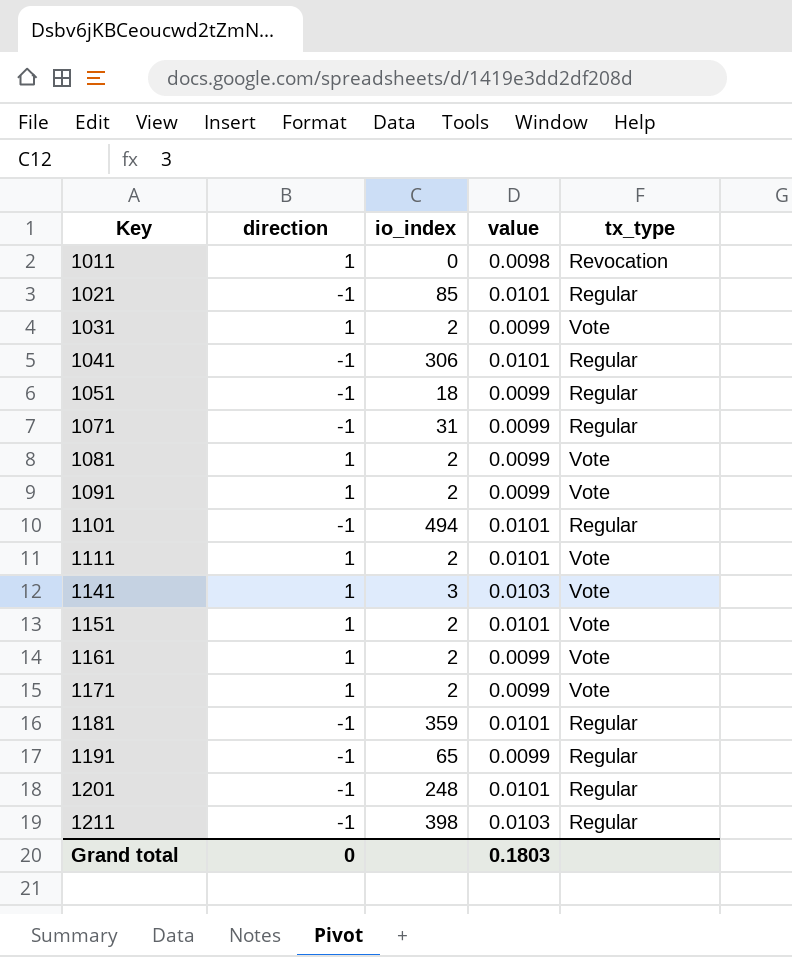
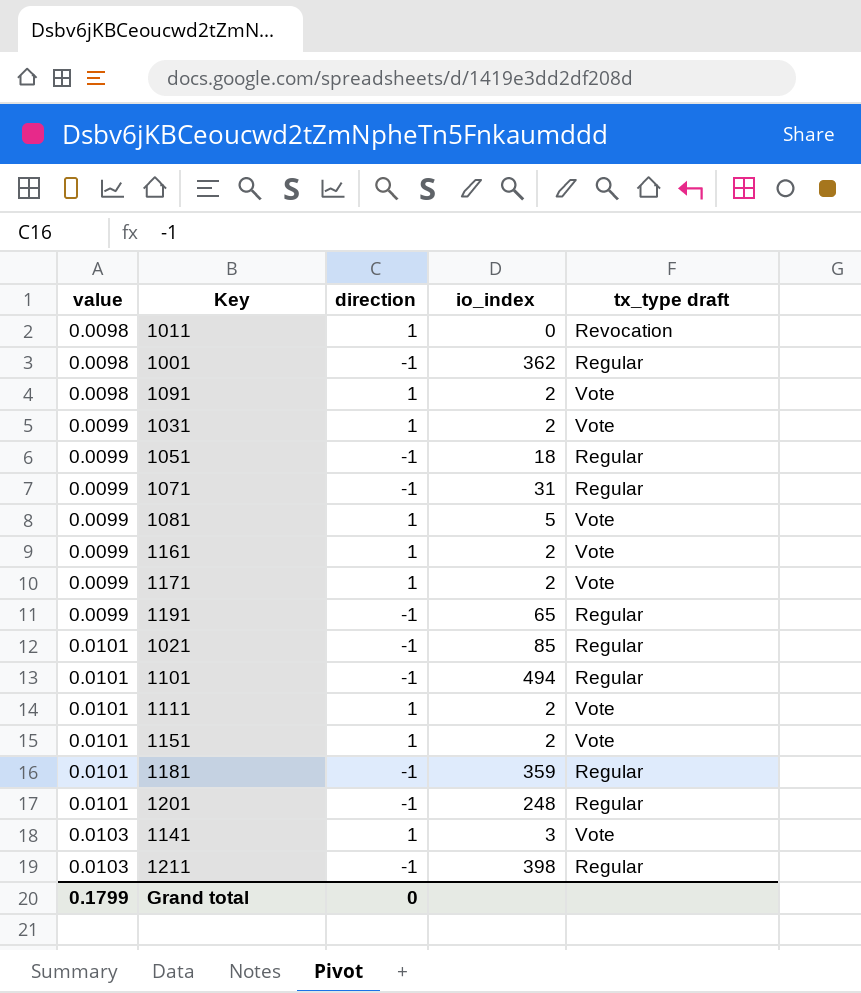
row order: Key ascending -> value ascending
column value | position: 4 -> 1
column name: tx_type -> tx_type draft
row 1041: -1 | 306 | 0.0101 | Regular -> none
row 1001: none -> 0.0098 | -1 | 362 | Regular
1091 | value: 0.0099 -> 0.0098
1081 | io_index: 2 -> 5
Grand total | value: 0.1803 -> 0.1799

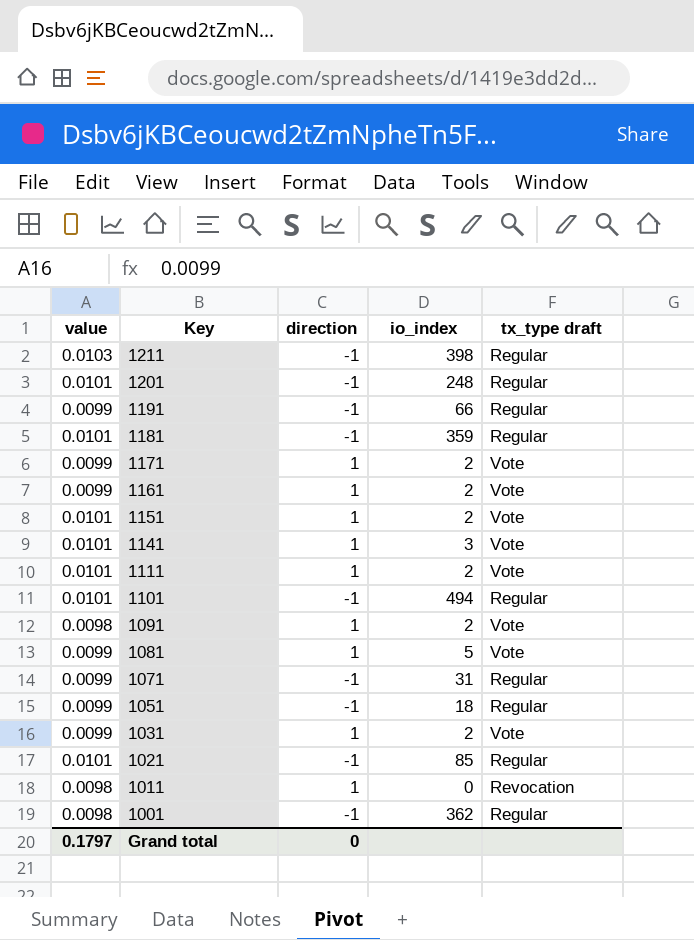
row order: value ascending -> Key descending
1191 | io_index: 65 -> 66
1141 | value: 0.0103 -> 0.0101
Grand total | value: 0.1799 -> 0.1797

